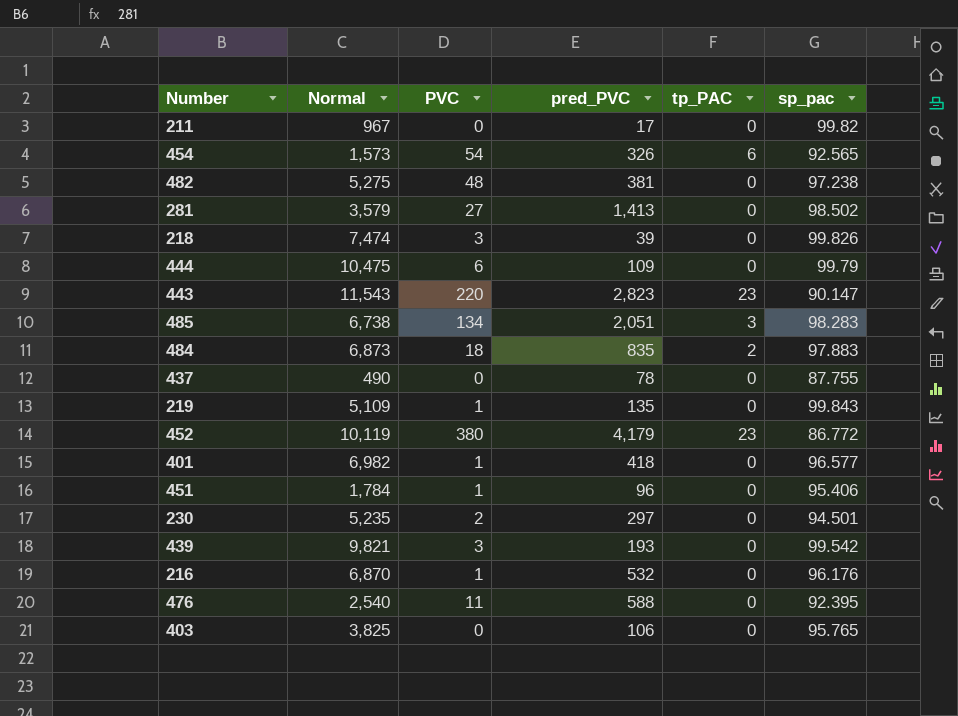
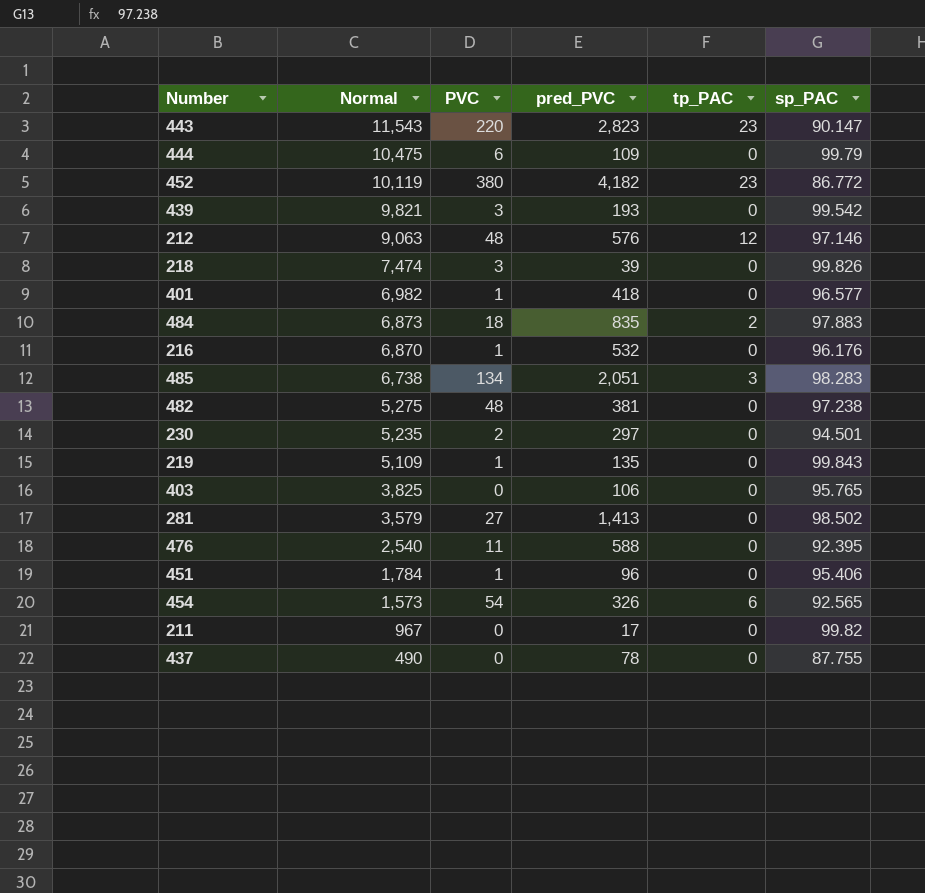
row order: none -> Normal descending
column name: sp_pac -> sp_PAC
452 | pred_PVC: 4,179 -> 4,182
row 212: none -> 9,063 | 48 | 576 | 12 | 97.146

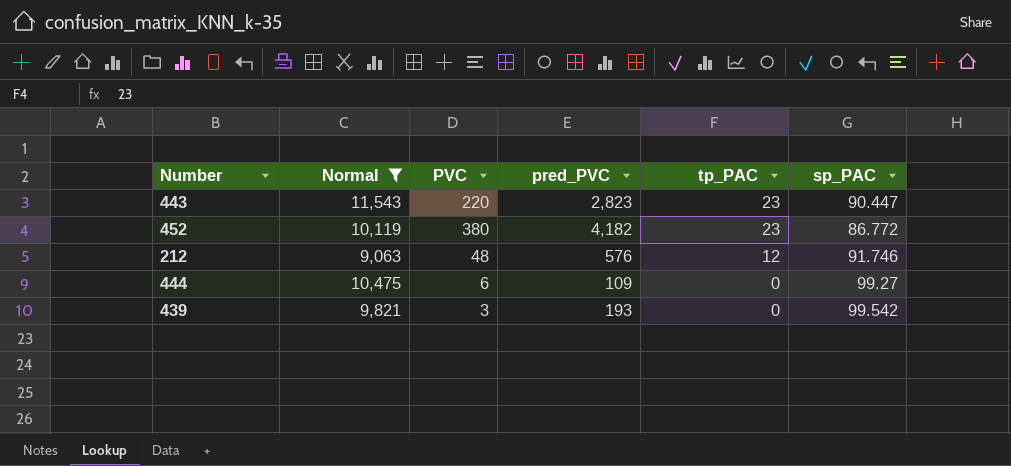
filter: none -> Normal >= 9,063
row order: Normal descending -> tp_PAC descending
443 | sp_PAC: 90.147 -> 90.447
212 | sp_PAC: 97.146 -> 91.746
444 | sp_PAC: 99.79 -> 99.27

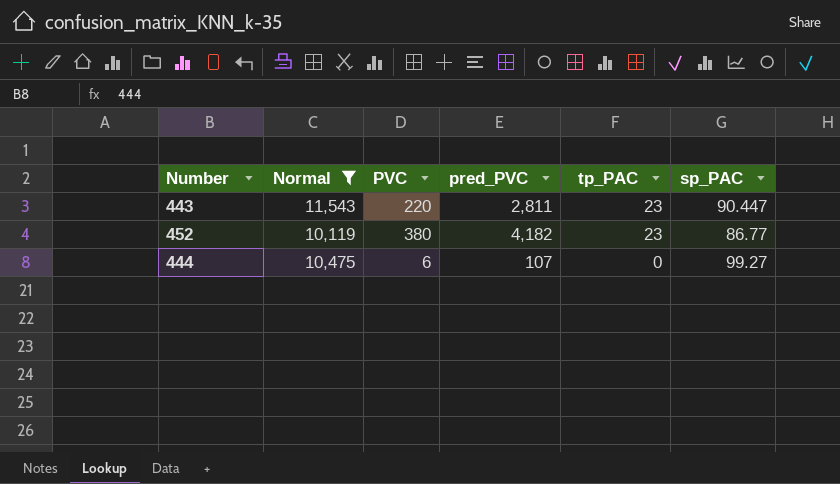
row 212: 9,063 | 48 | 576 | 12 | 91.746 -> none
row 439: 9,821 | 3 | 193 | 0 | 99.542 -> none
443 | pred_PVC: 2,823 -> 2,811
452 | sp_PAC: 86.772 -> 86.77
444 | pred_PVC: 109 -> 107

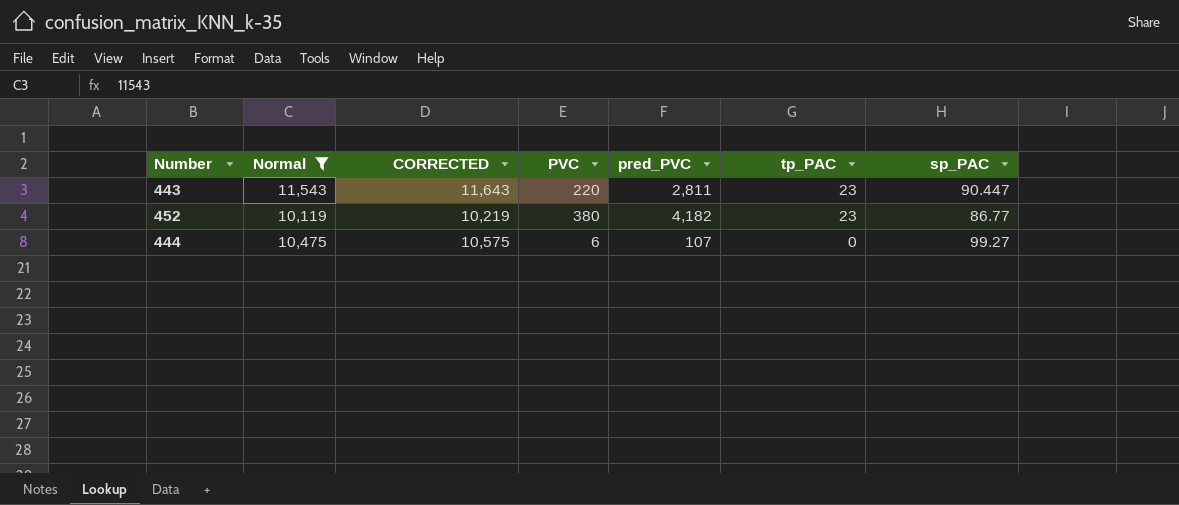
column CORRECTED | formula: none -> [Normal] + 100

